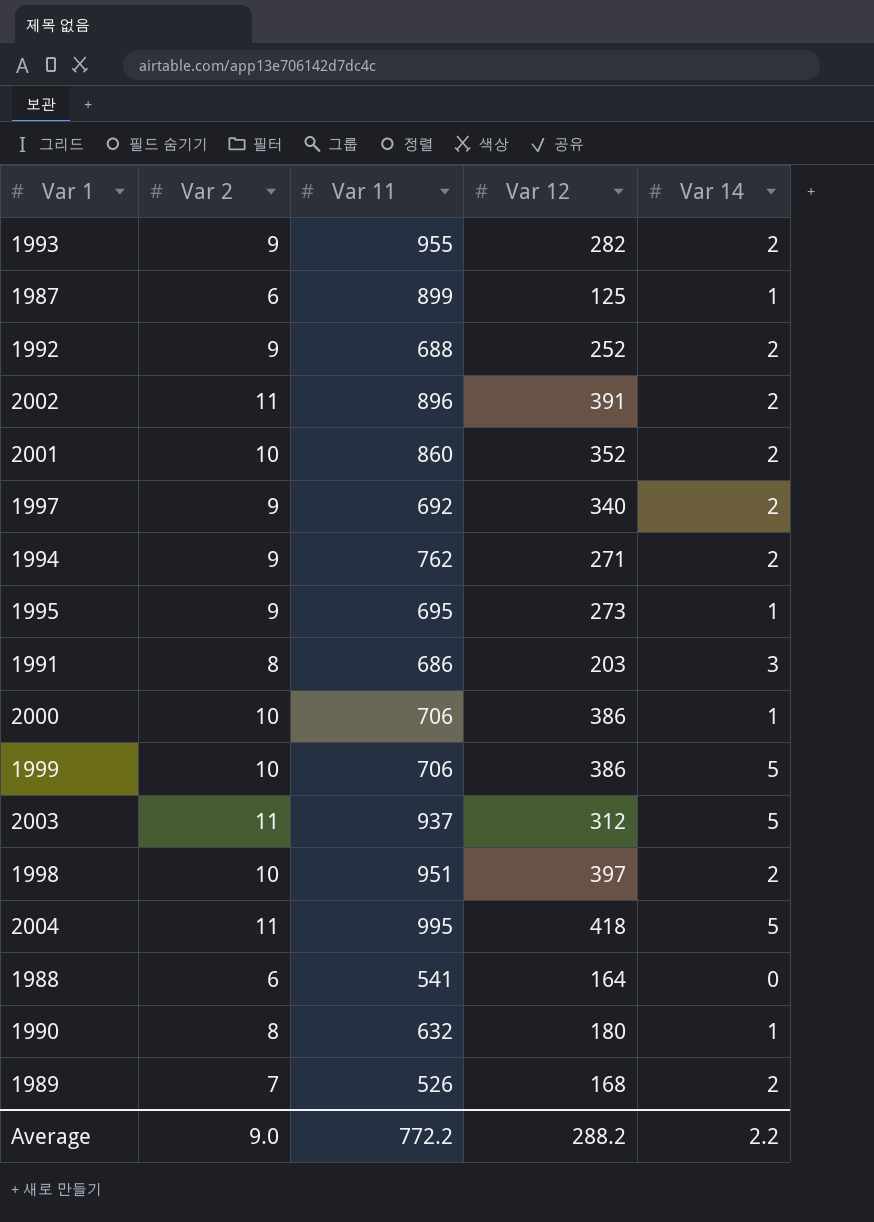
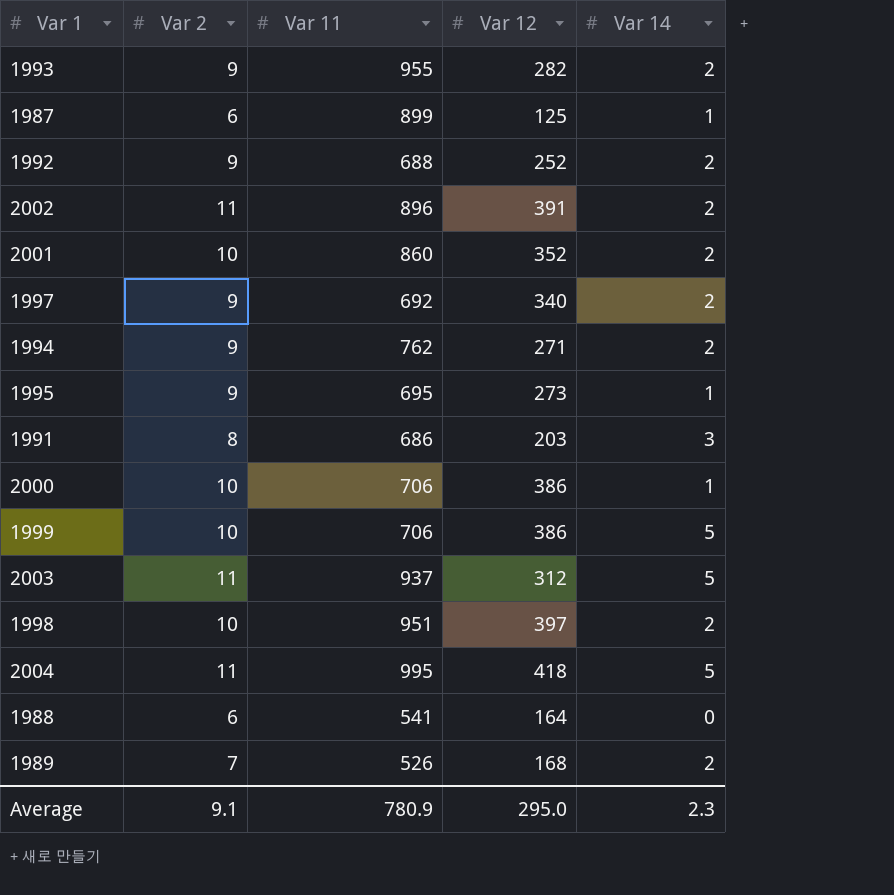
row 1990: 8 | 632 | 180 | 1 -> none
Average | Var 2: 9.0 -> 9.1
Average | Var 11: 772.2 -> 780.9
Average | Var 12: 288.2 -> 295.0
Average | Var 14: 2.2 -> 2.3

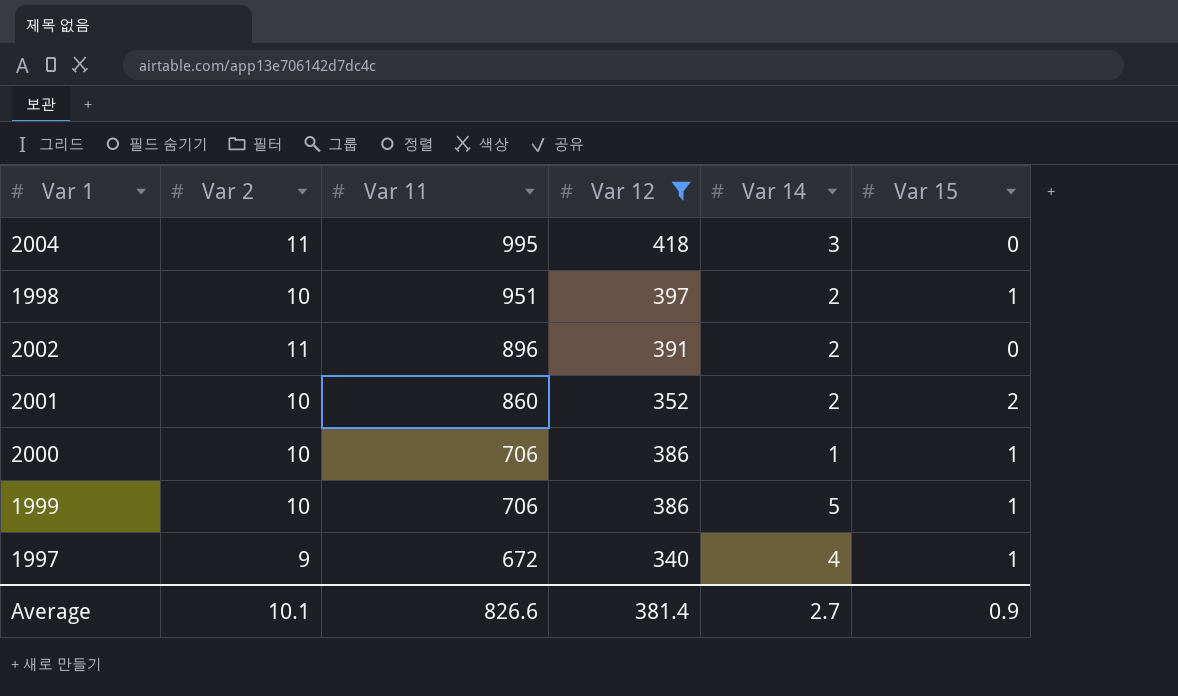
filter: none -> Var 12 >= 340
row order: none -> Var 11 descending
column Var 15 | position: none -> 6
2004 | Var 14: 5 -> 3
1997 | Var 11: 692 -> 672
1997 | Var 14: 2 -> 4
Average | Var 2: 9.1 -> 10.1
Average | Var 11: 780.9 -> 826.6
Average | Var 12: 295.0 -> 381.4
Average | Var 14: 2.3 -> 2.7

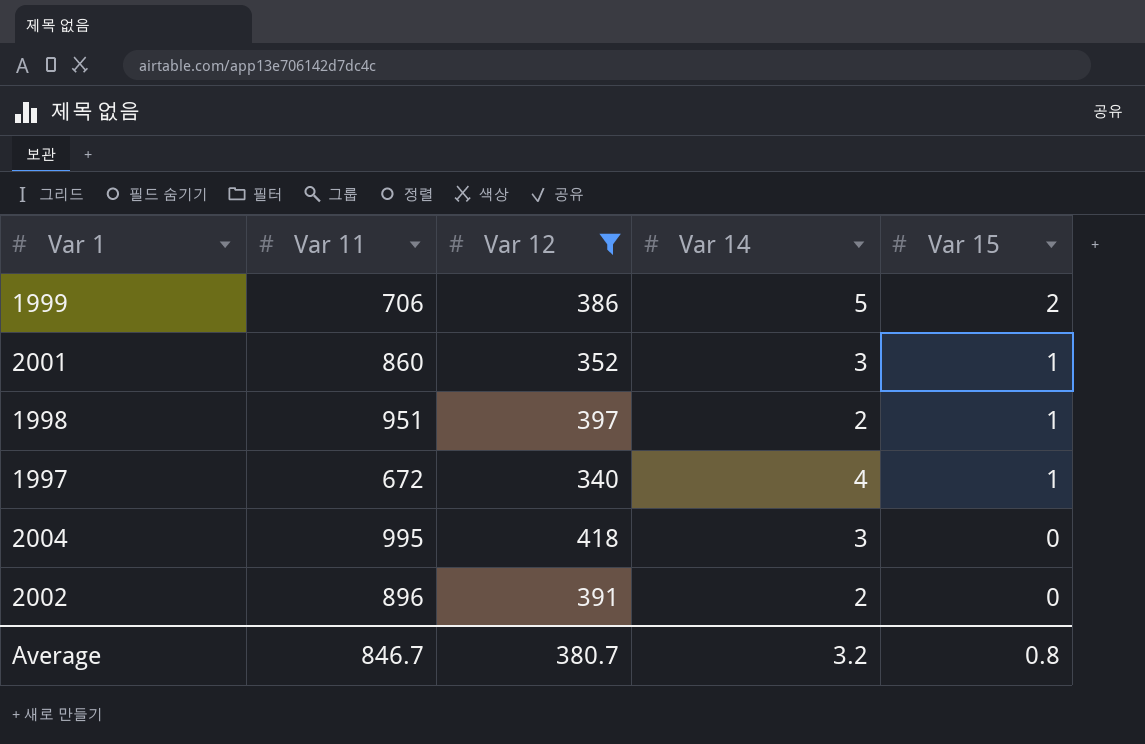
row order: Var 11 descending -> Var 15 descending
column Var 2 | position: 2 -> none
row 2000: 10 | 706 | 386 | 1 | 1 -> none
1999 | Var 15: 1 -> 2
2001 | Var 14: 2 -> 3
2001 | Var 15: 2 -> 1
Average | Var 11: 826.6 -> 846.7
Average | Var 12: 381.4 -> 380.7
Average | Var 14: 2.7 -> 3.2
Average | Var 15: 0.9 -> 0.8

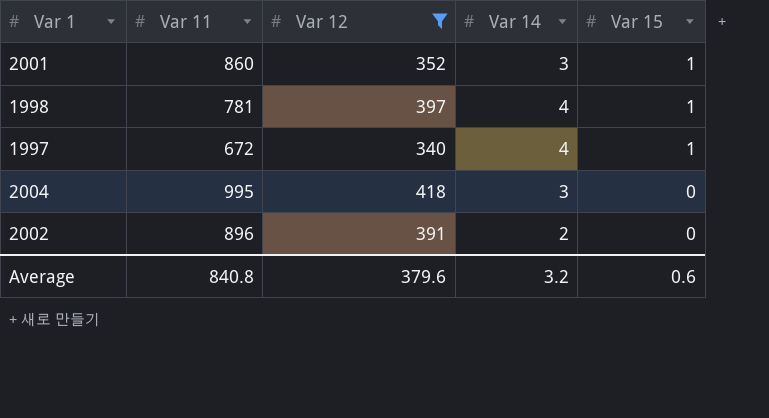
row 1999: 706 | 386 | 5 | 2 -> none
1998 | Var 11: 951 -> 781
1998 | Var 14: 2 -> 4
Average | Var 11: 846.7 -> 840.8
Average | Var 12: 380.7 -> 379.6
Average | Var 15: 0.8 -> 0.6

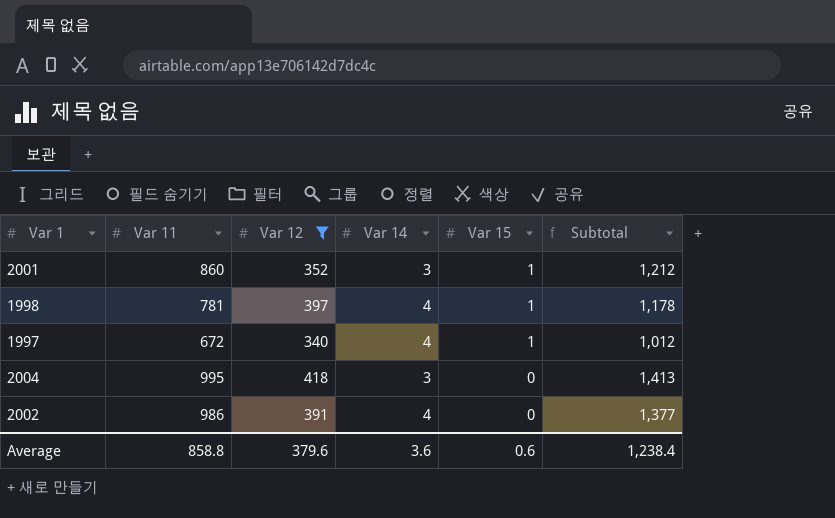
column Subtotal | formula: none -> [Var 11] + [Var 12]
2002 | Var 11: 896 -> 986
2002 | Var 14: 2 -> 4
Average | Var 11: 840.8 -> 858.8
Average | Var 14: 3.2 -> 3.6

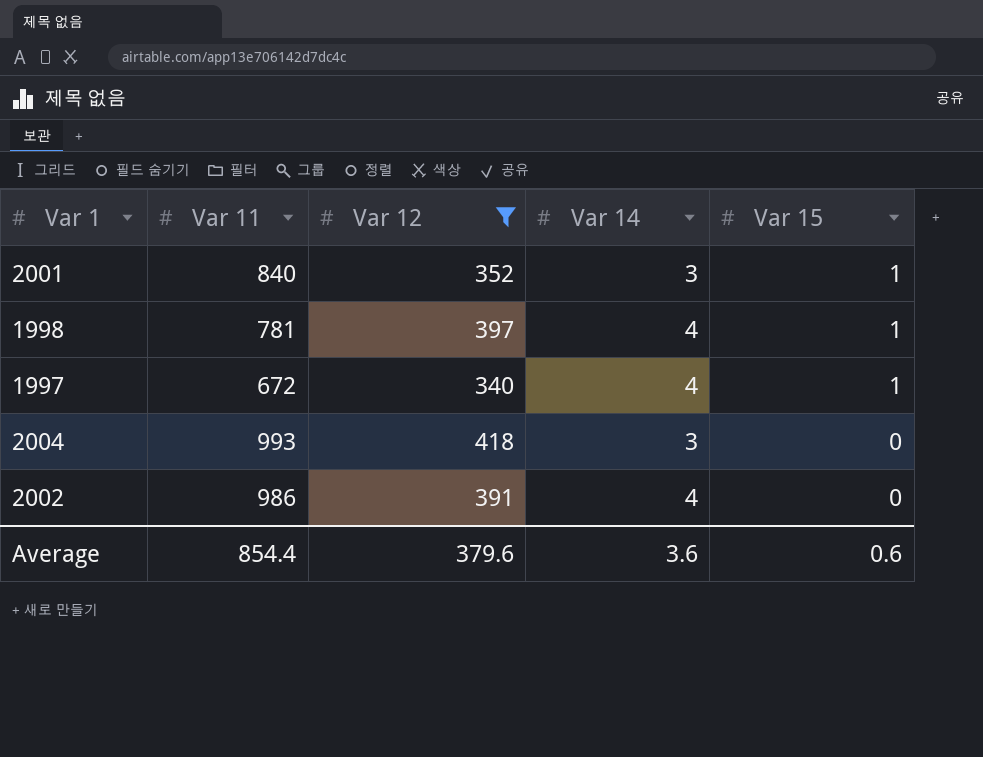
column Subtotal | formula: [Var 11] + [Var 12] -> none
2001 | Var 11: 860 -> 840
2004 | Var 11: 995 -> 993
Average | Var 11: 858.8 -> 854.4

